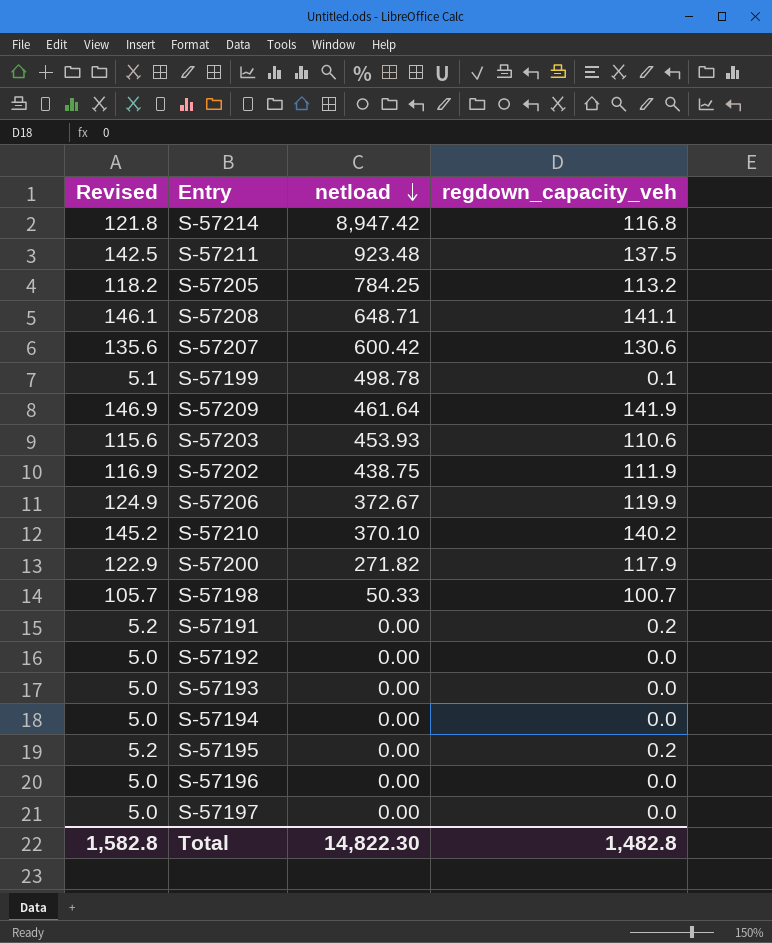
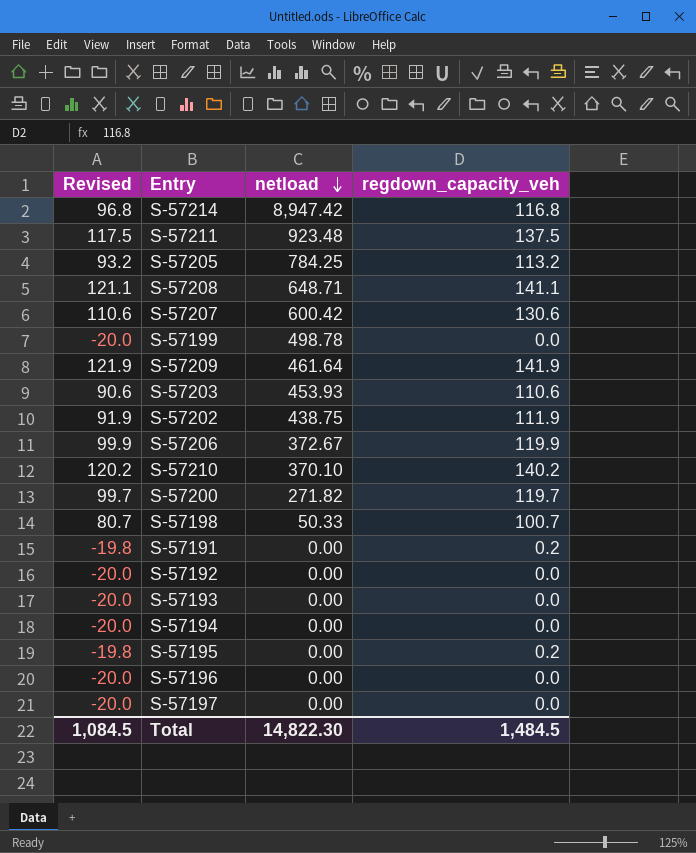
column Revised | formula: [regdown_capacity_veh] + 5 -> [regdown_capacity_veh] - 20
S-57199 | regdown_capacity_veh: 0.1 -> 0.0
S-57200 | regdown_capacity_veh: 117.9 -> 119.7
Total | Revised: 1,582.8 -> 1,084.5
Total | regdown_capacity_veh: 1,482.8 -> 1,484.5

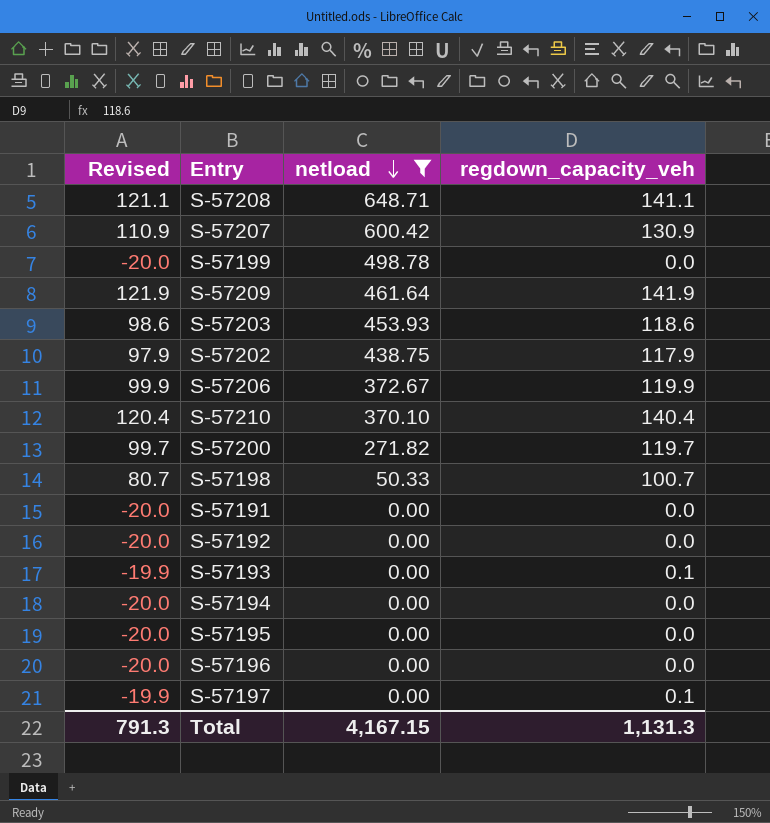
filter: none -> netload <= 648.71
S-57207 | Revised: 110.6 -> 110.9
S-57207 | regdown_capacity_veh: 130.6 -> 130.9
S-57203 | Revised: 90.6 -> 98.6
S-57203 | regdown_capacity_veh: 110.6 -> 118.6
S-57202 | Revised: 91.9 -> 97.9
S-57202 | regdown_capacity_veh: 111.9 -> 117.9
S-57210 | Revised: 120.2 -> 120.4
S-57210 | regdown_capacity_veh: 140.2 -> 140.4
S-57191 | Revised: -19.8 -> -20.0
S-57191 | regdown_capacity_veh: 0.2 -> 0.0
S-57193 | Revised: -20.0 -> -19.9
S-57193 | regdown_capacity_veh: 0.0 -> 0.1
S-57195 | Revised: -19.8 -> -20.0
S-57195 | regdown_capacity_veh: 0.2 -> 0.0
S-57197 | Revised: -20.0 -> -19.9
S-57197 | regdown_capacity_veh: 0.0 -> 0.1
Total | Revised: 1,084.5 -> 791.3
Total | netload: 14,822.30 -> 4,167.15
Total | regdown_capacity_veh: 1,484.5 -> 1,131.3

